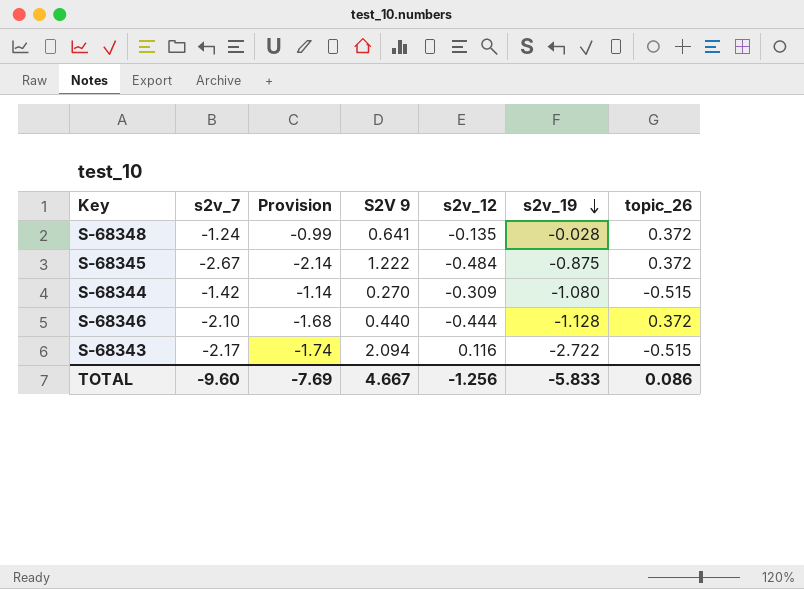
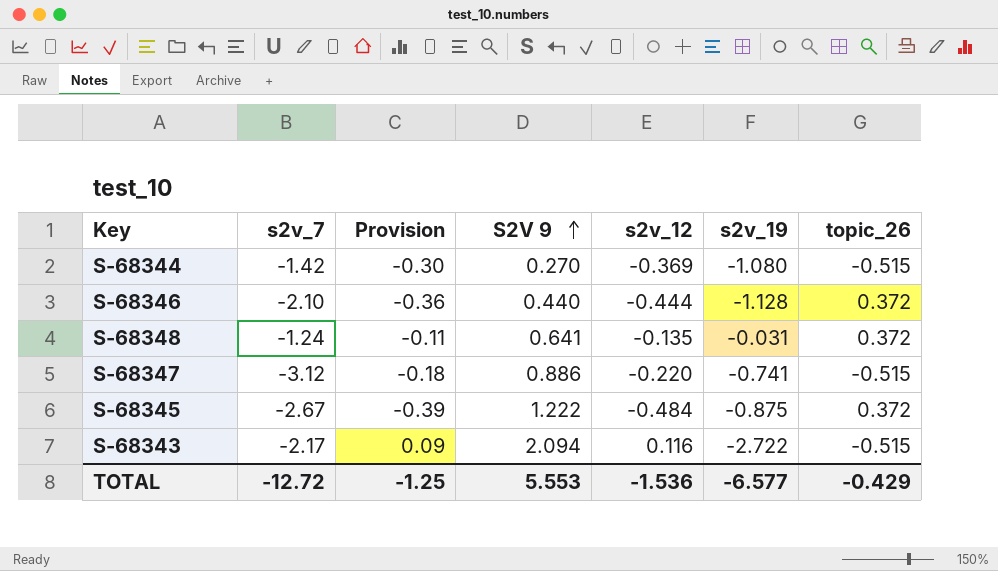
row order: s2v_19 descending -> S2V 9 ascending
column Provision | formula: [s2v_7] * 0.8 -> [s2v_12] * 0.8
S-68344 | s2v_12: -0.309 -> -0.369
S-68348 | s2v_19: -0.028 -> -0.031
row S-68347: none -> -3.12 | -0.18 | 0.886 | -0.220 | -0.741 | -0.515
TOTAL | s2v_7: -9.60 -> -12.72
TOTAL | Provision: -7.69 -> -1.25
TOTAL | S2V 9: 4.667 -> 5.553
TOTAL | s2v_12: -1.256 -> -1.536
TOTAL | s2v_19: -5.833 -> -6.577
TOTAL | topic_26: 0.086 -> -0.429

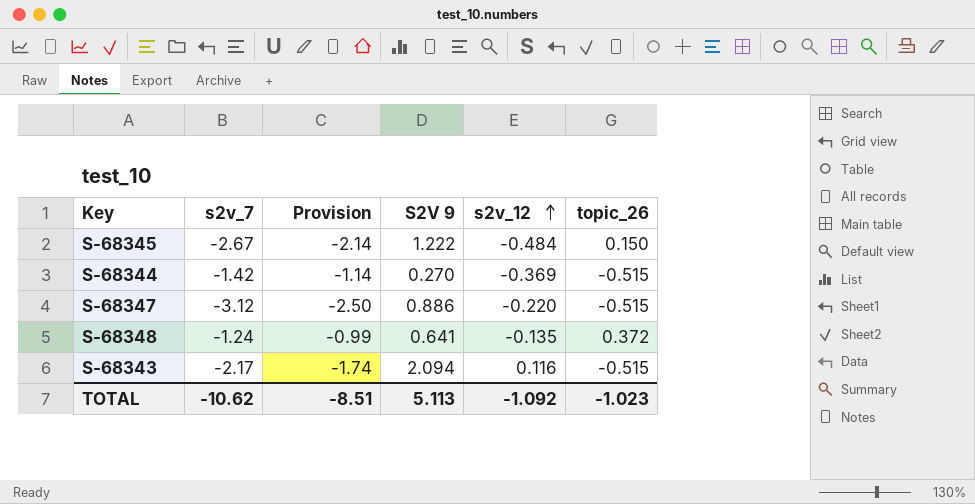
row order: S2V 9 ascending -> s2v_12 ascending
column s2v_19 | position: 6 -> none
column Provision | formula: [s2v_12] * 0.8 -> [s2v_7] * 0.8
row S-68346: -2.10 | -0.36 | 0.440 | -0.444 | -1.128 | 0.372 -> none
S-68345 | topic_26: 0.372 -> 0.150
TOTAL | s2v_7: -12.72 -> -10.62
TOTAL | Provision: -1.25 -> -8.51
TOTAL | S2V 9: 5.553 -> 5.113
TOTAL | s2v_12: -1.536 -> -1.092
TOTAL | topic_26: -0.429 -> -1.023

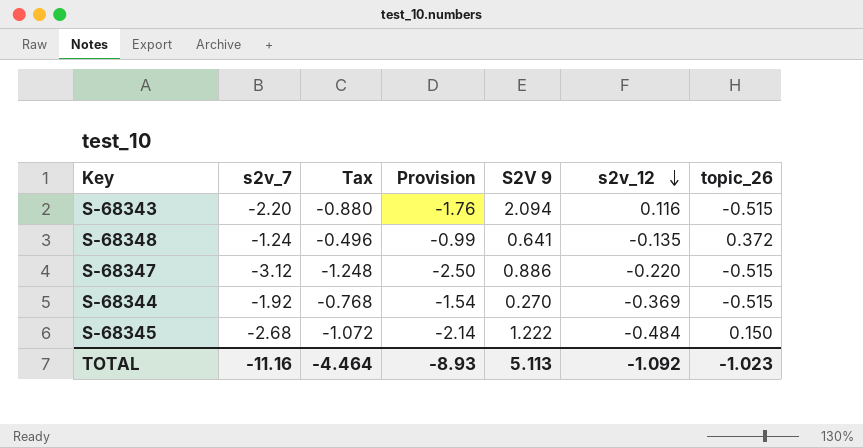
row order: s2v_12 ascending -> s2v_12 descending
column Tax | formula: none -> [s2v_7] * 0.4
S-68343 | s2v_7: -2.17 -> -2.20
S-68343 | Provision: -1.74 -> -1.76
S-68344 | s2v_7: -1.42 -> -1.92
S-68344 | Provision: -1.14 -> -1.54
S-68345 | s2v_7: -2.67 -> -2.68
TOTAL | s2v_7: -10.62 -> -11.16
TOTAL | Provision: -8.51 -> -8.93

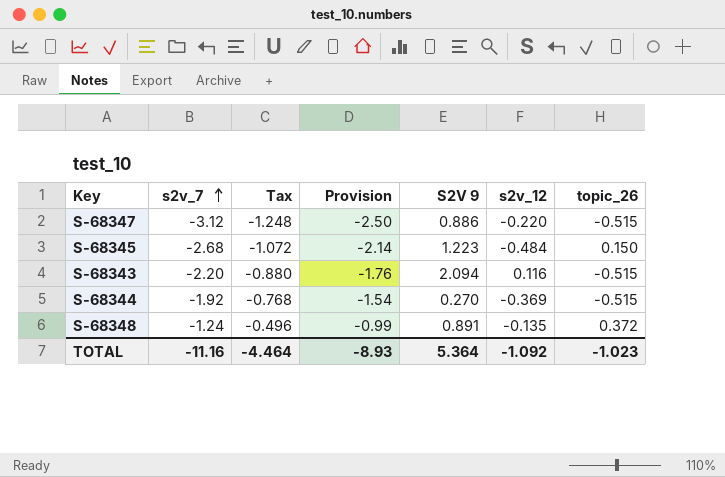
row order: s2v_12 descending -> s2v_7 ascending
S-68345 | S2V 9: 1.222 -> 1.223
S-68348 | S2V 9: 0.641 -> 0.891
TOTAL | S2V 9: 5.113 -> 5.364

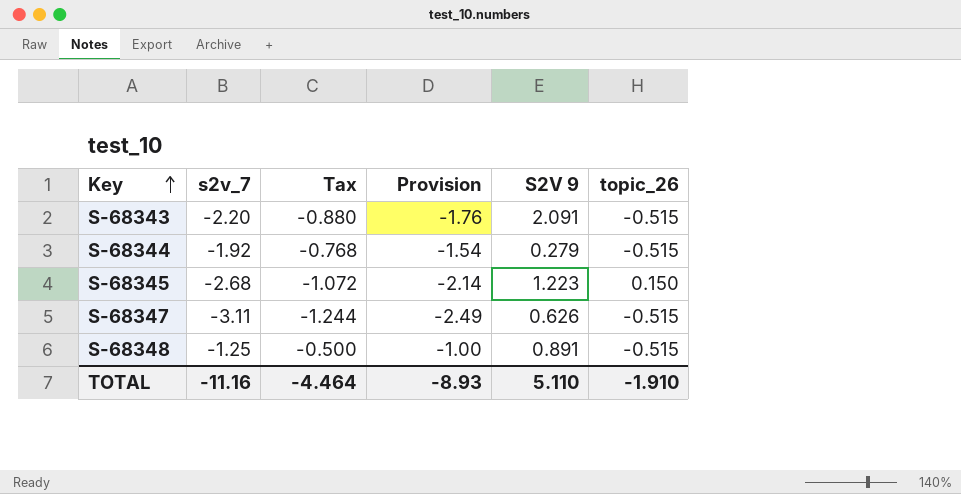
row order: s2v_7 ascending -> Key ascending
column s2v_12 | position: 6 -> none
S-68343 | S2V 9: 2.094 -> 2.091
S-68344 | S2V 9: 0.270 -> 0.279
S-68347 | s2v_7: -3.12 -> -3.11
S-68347 | Tax: -1.248 -> -1.244
S-68347 | Provision: -2.50 -> -2.49
S-68347 | S2V 9: 0.886 -> 0.626
S-68348 | s2v_7: -1.24 -> -1.25
S-68348 | Tax: -0.496 -> -0.500
S-68348 | Provision: -0.99 -> -1.00
S-68348 | topic_26: 0.372 -> -0.515
TOTAL | S2V 9: 5.364 -> 5.110
TOTAL | topic_26: -1.023 -> -1.910

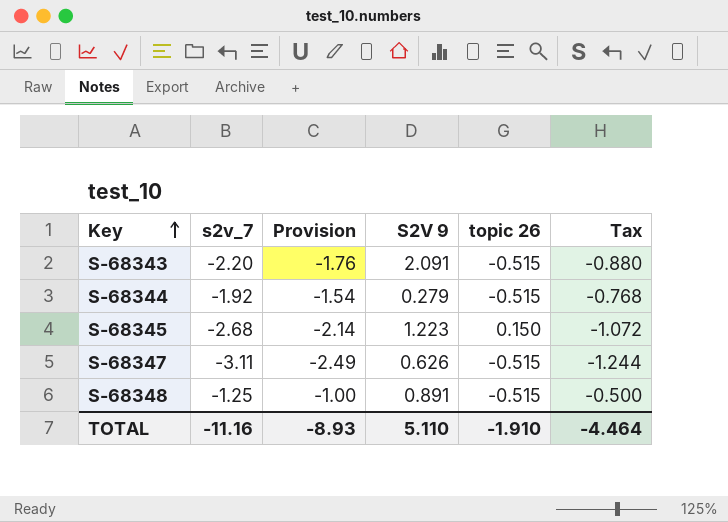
column name: topic_26 -> topic 26
column Tax | position: 3 -> 6

